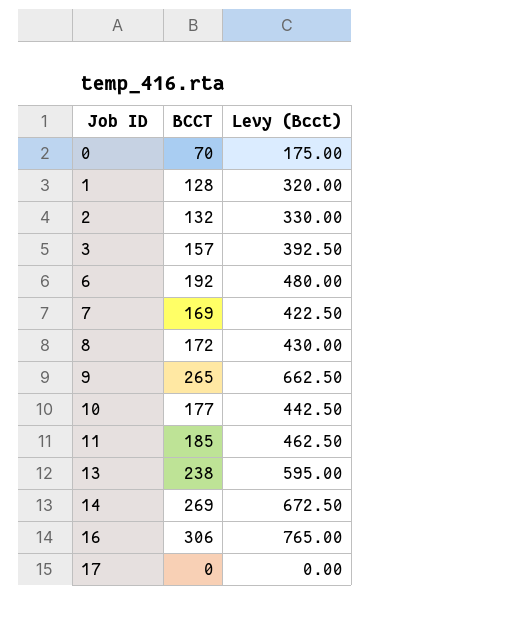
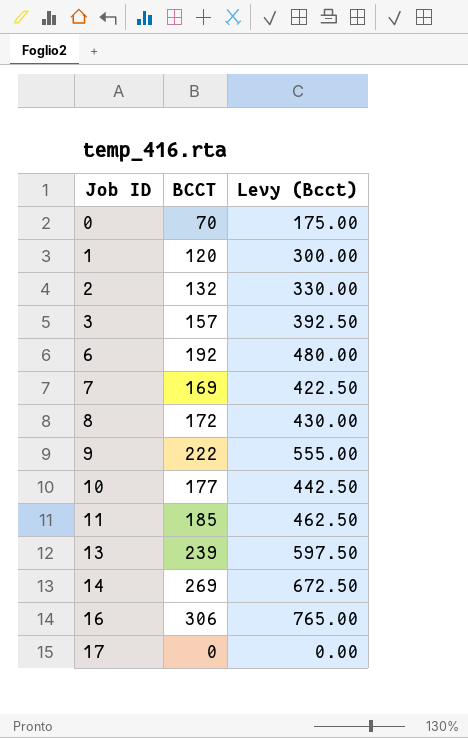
1 | BCCT: 128 -> 120
1 | Levy (Bcct): 320.00 -> 300.00
9 | BCCT: 265 -> 222
9 | Levy (Bcct): 662.50 -> 555.00
13 | BCCT: 238 -> 239
13 | Levy (Bcct): 595.00 -> 597.50

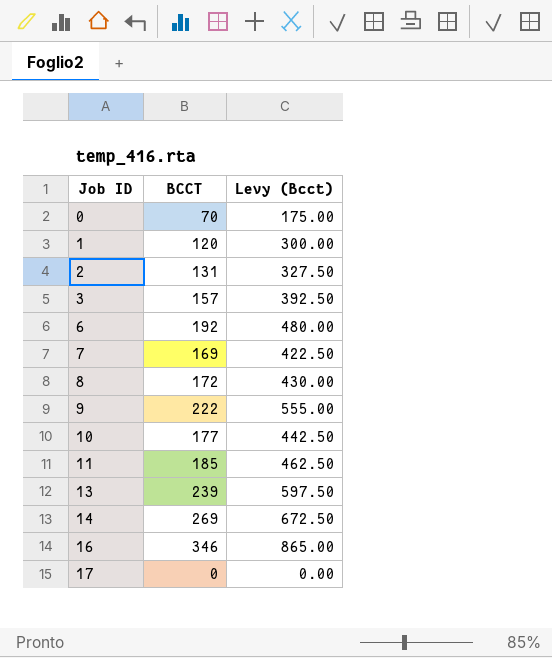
2 | BCCT: 132 -> 131
2 | Levy (Bcct): 330.00 -> 327.50
16 | BCCT: 306 -> 346
16 | Levy (Bcct): 765.00 -> 865.00

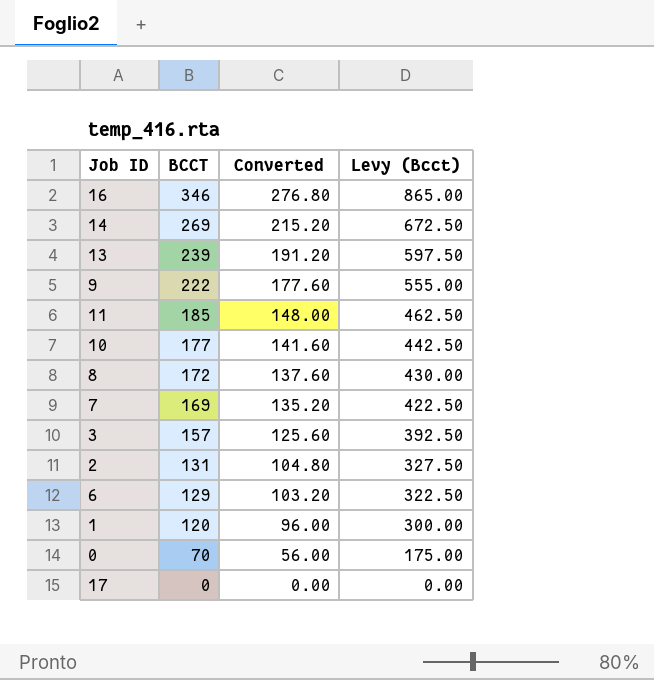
row order: Job ID ascending -> BCCT descending
column Converted | formula: none -> [BCCT] * 0.8
6 | BCCT: 192 -> 129
6 | Levy (Bcct): 480.00 -> 322.50

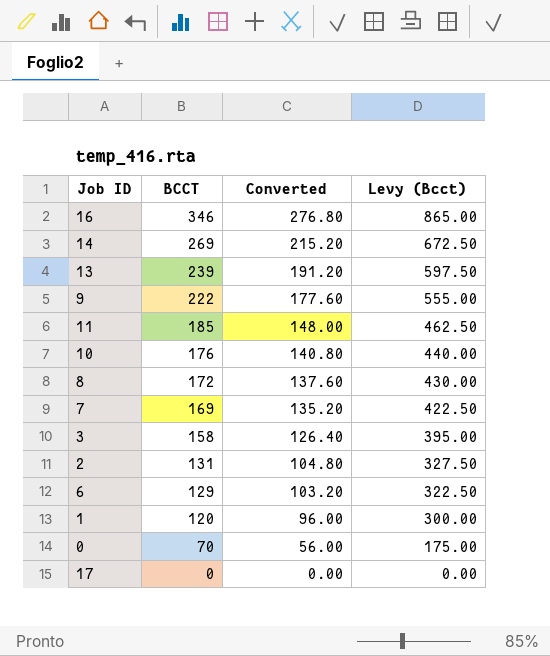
10 | BCCT: 177 -> 176
10 | Converted: 141.60 -> 140.80
10 | Levy (Bcct): 442.50 -> 440.00
3 | BCCT: 157 -> 158
3 | Converted: 125.60 -> 126.40
3 | Levy (Bcct): 392.50 -> 395.00

